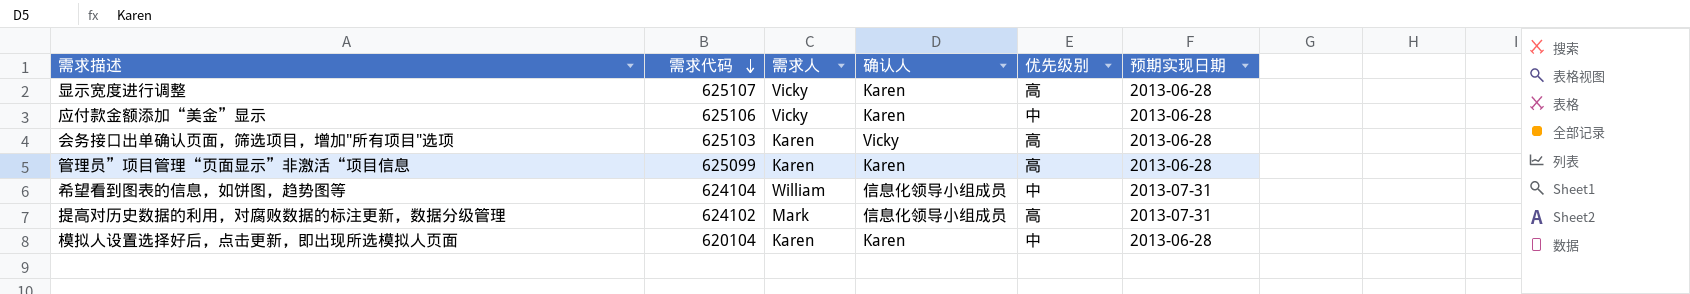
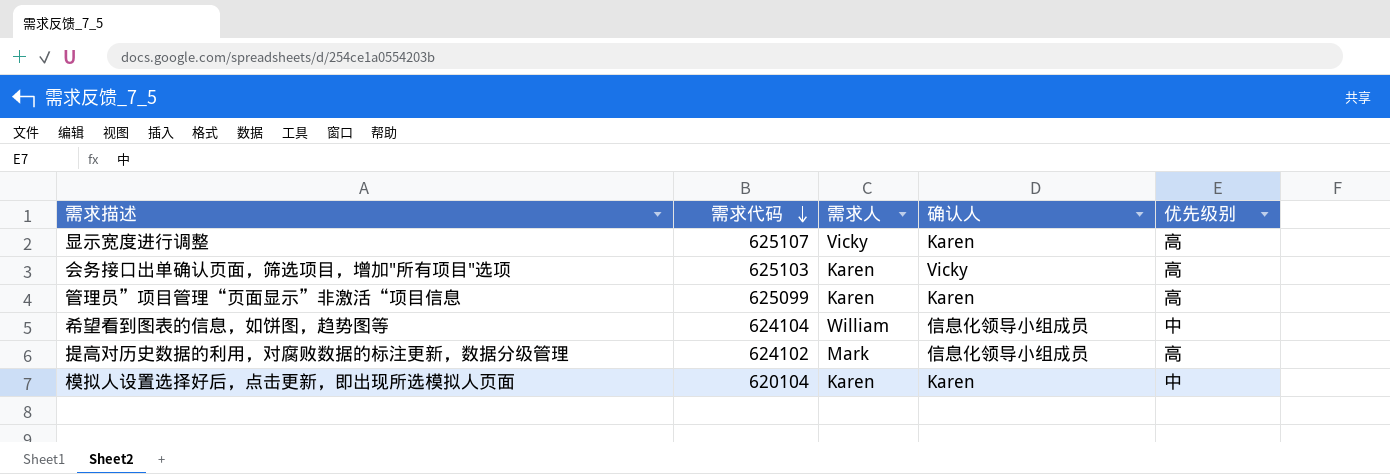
column 预期实现日期 | position: 6 -> none
row 应付款金额添加“美金”显示: 625106 | Vicky | Karen | 中 | 2013-06-28 -> none

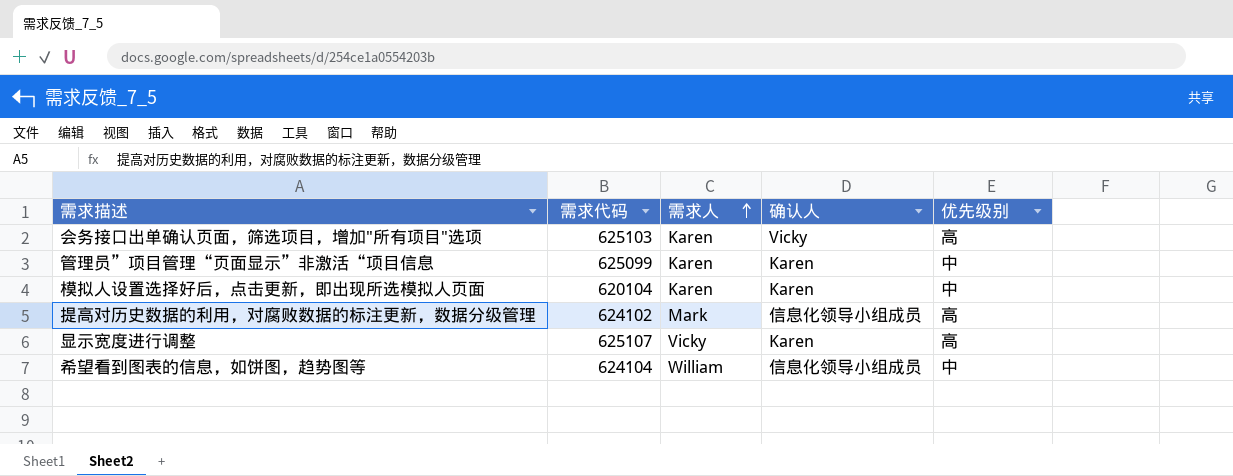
row order: 需求代码 descending -> 需求人 ascending
管理员”项目管理“页面显示”非激活“项目信息 | 优先级别: 高 -> 中

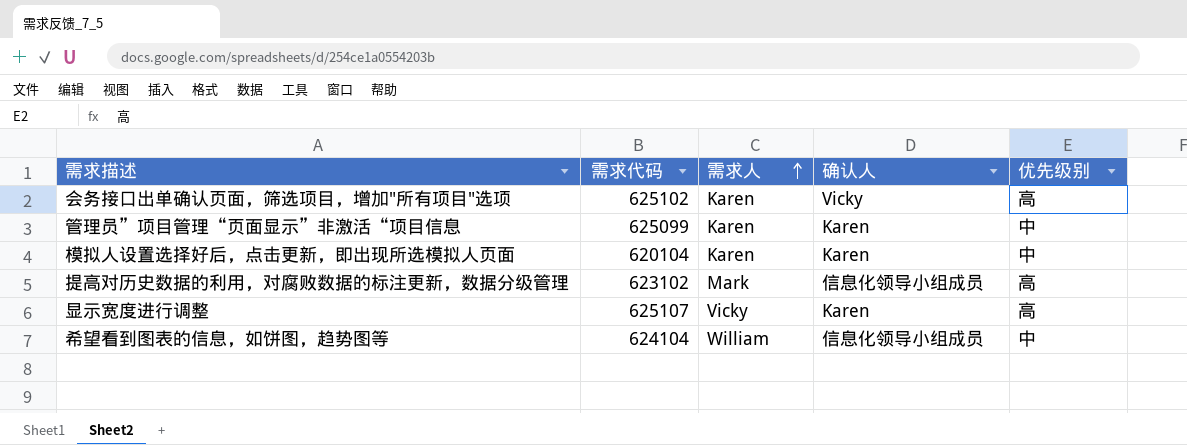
会务接口出单确认页面，筛选项目，增加"所有项目"选项 | 需求代码: 625103 -> 625102
提高对历史数据的利用，对腐败数据的标注更新，数据分级管理 | 需求代码: 624102 -> 623102

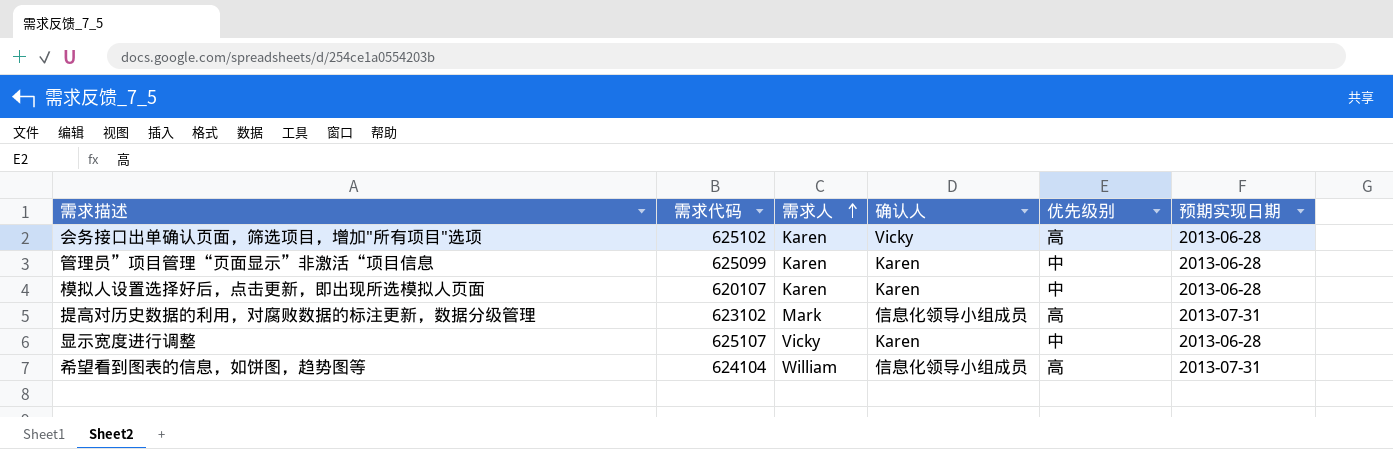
column 预期实现日期 | position: none -> 6
模拟人设置选择好后，点击更新，即出现所选模拟人页面 | 需求代码: 620104 -> 620107
显示宽度进行调整 | 优先级别: 高 -> 中
希望看到图表的信息，如饼图，趋势图等 | 优先级别: 中 -> 高

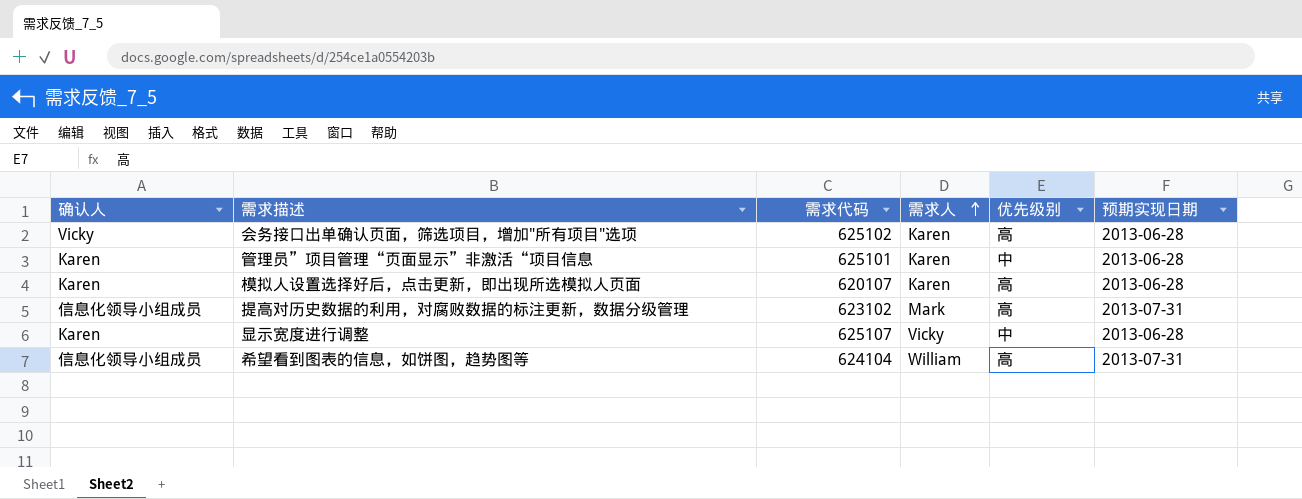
column 确认人 | position: 4 -> 1
管理员”项目管理“页面显示”非激活“项目信息 | 需求代码: 625099 -> 625101
模拟人设置选择好后，点击更新，即出现所选模拟人页面 | 优先级别: 中 -> 高

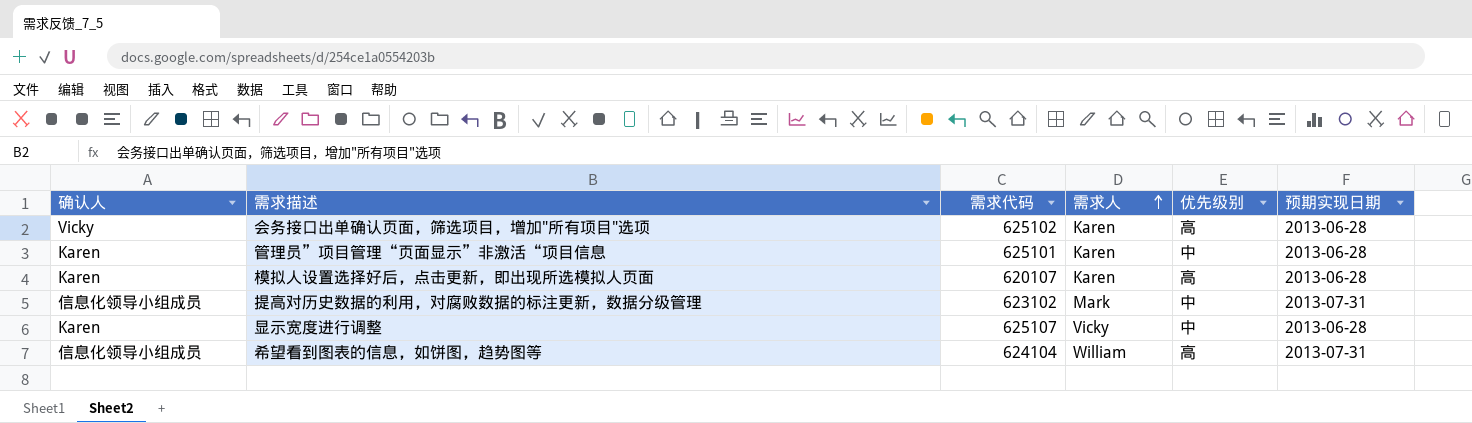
提高对历史数据的利用，对腐败数据的标注更新，数据分级管理 | 优先级别: 高 -> 中

